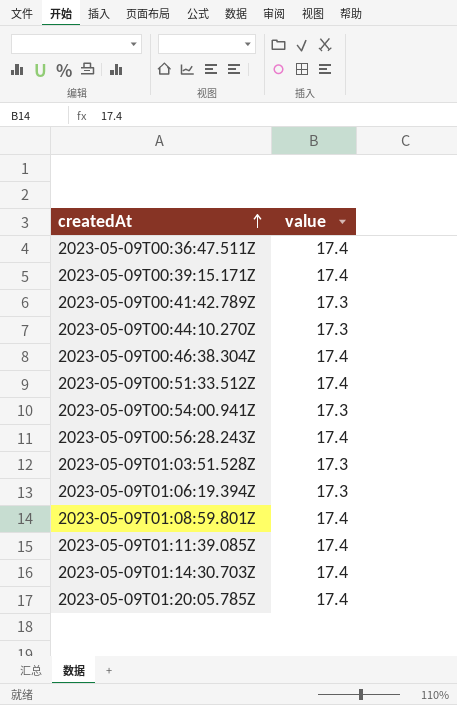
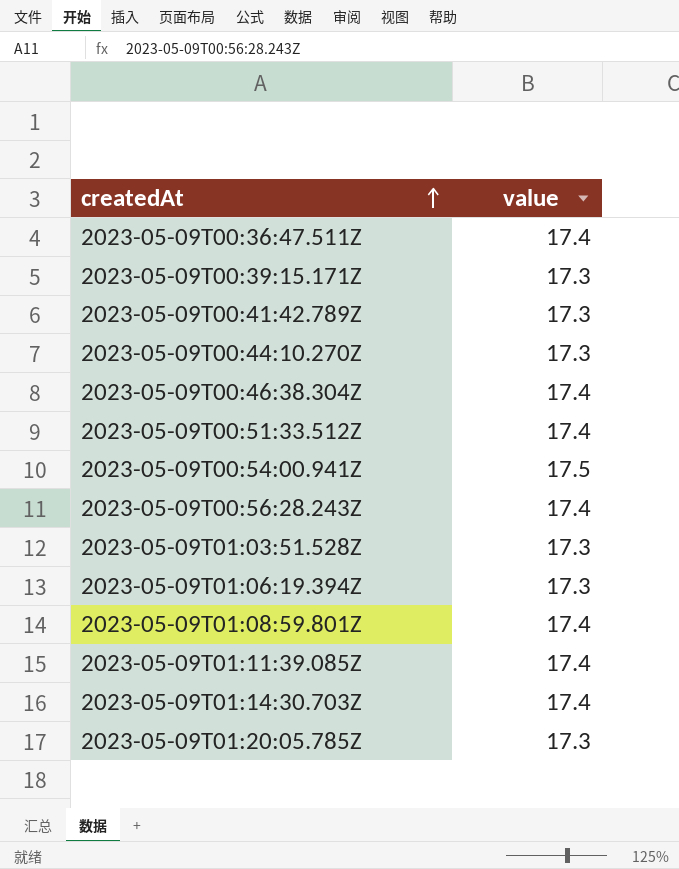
2023-05-09T00:39:15.171Z | value: 17.4 -> 17.3
2023-05-09T00:54:00.941Z | value: 17.3 -> 17.5
2023-05-09T01:20:05.785Z | value: 17.4 -> 17.3

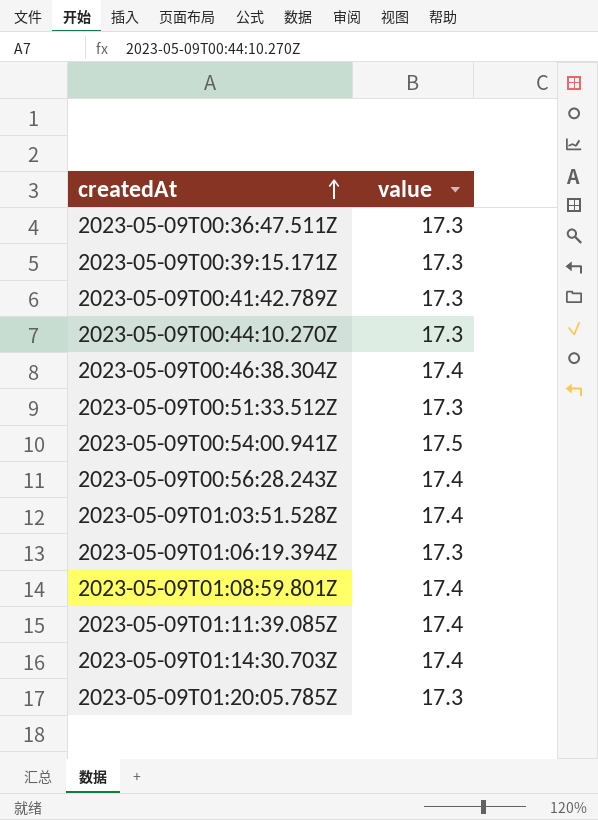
2023-05-09T00:36:47.511Z | value: 17.4 -> 17.3
2023-05-09T00:51:33.512Z | value: 17.4 -> 17.3
2023-05-09T01:03:51.528Z | value: 17.3 -> 17.4

